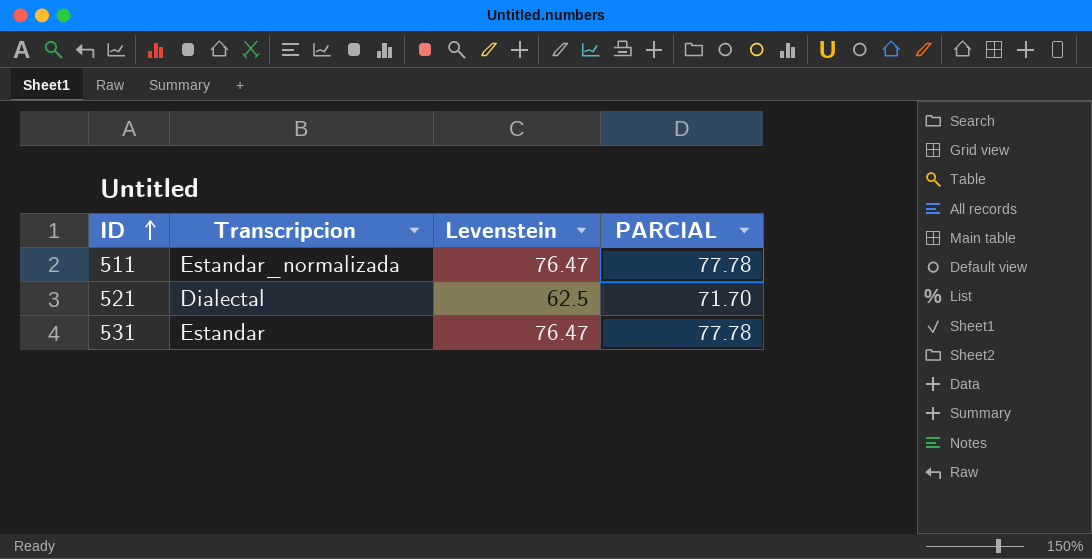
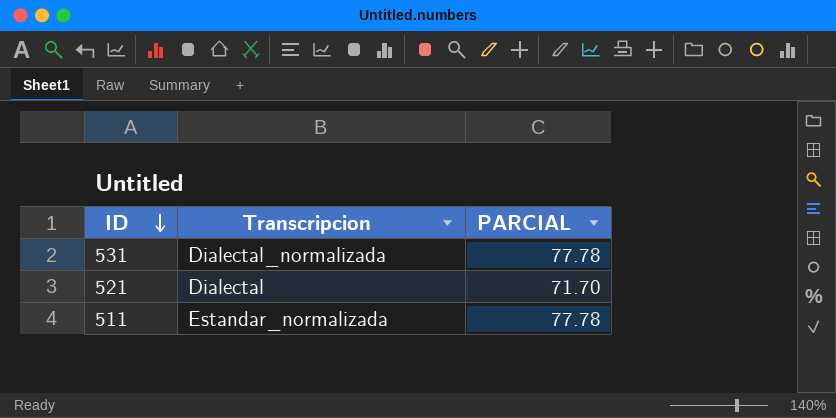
row order: ID ascending -> ID descending
column Levenstein | position: 3 -> none
531 | Transcripcion: Estandar -> Dialectal_normalizada

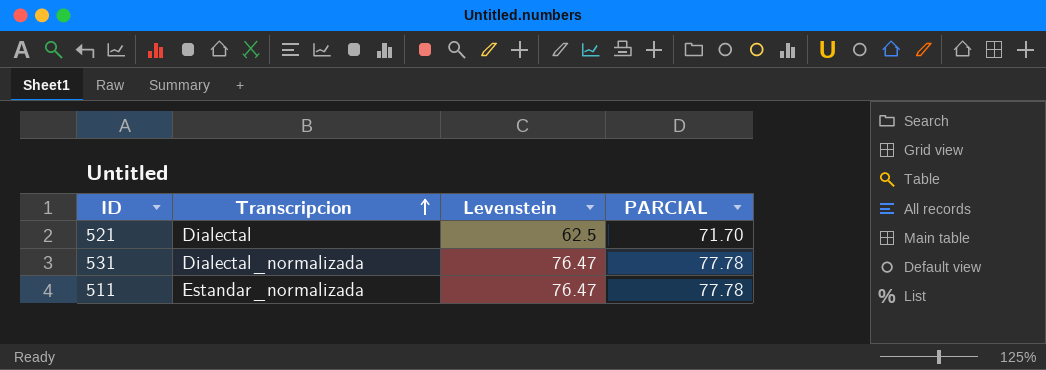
row order: ID descending -> Transcripcion ascending
column Levenstein | position: none -> 3

